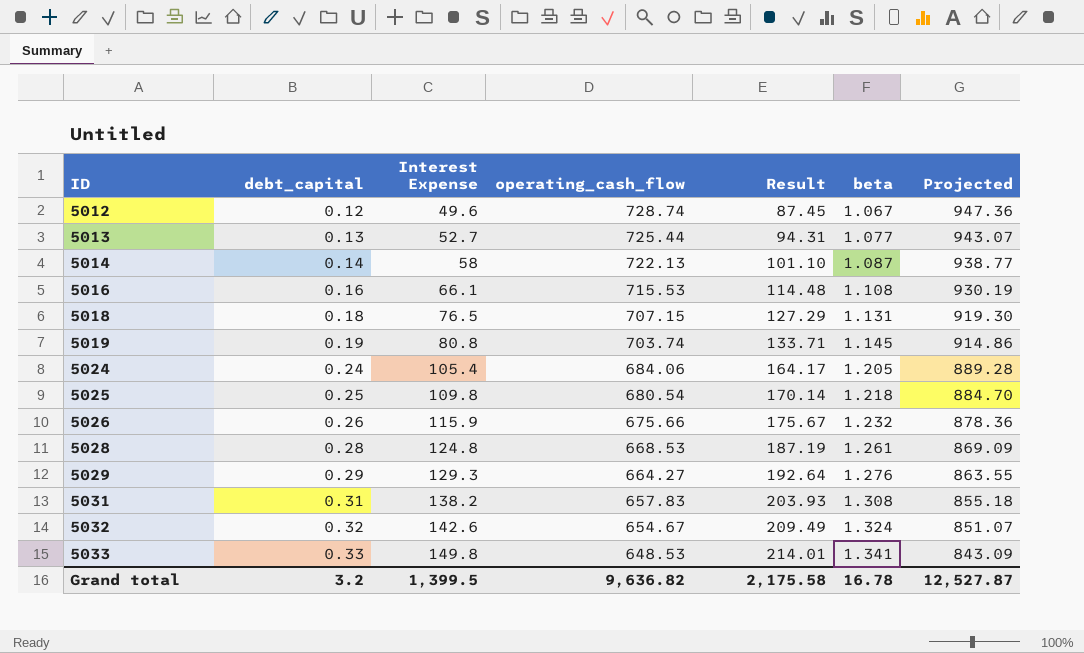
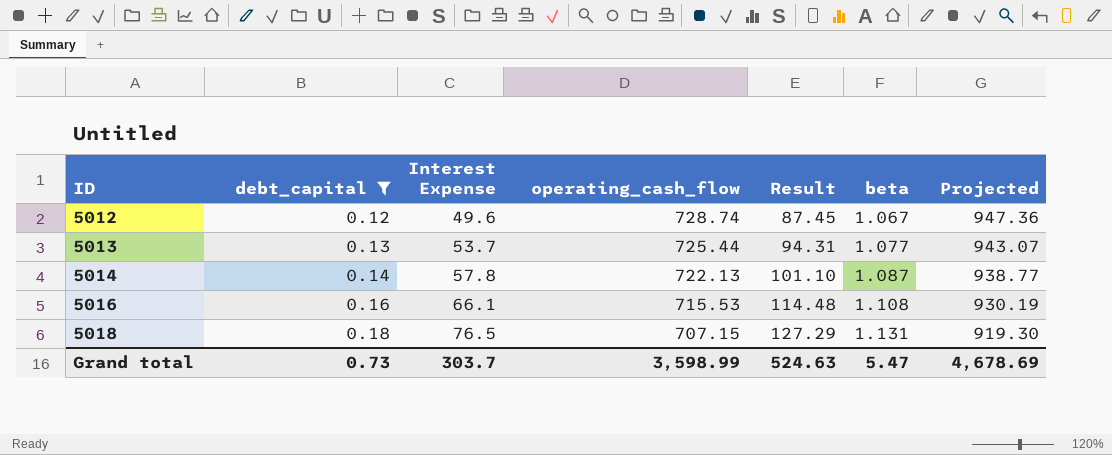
filter: none -> debt_capital <= 0.18
5013 | Interest Expense: 52.7 -> 53.7
5014 | Interest Expense: 58 -> 57.8
Grand total | debt_capital: 3.2 -> 0.73
Grand total | Interest Expense: 1,399.5 -> 303.7
Grand total | operating_cash_flow: 9,636.82 -> 3,598.99
Grand total | Result: 2,175.58 -> 524.63
Grand total | beta: 16.78 -> 5.47
Grand total | Projected: 12,527.87 -> 4,678.69

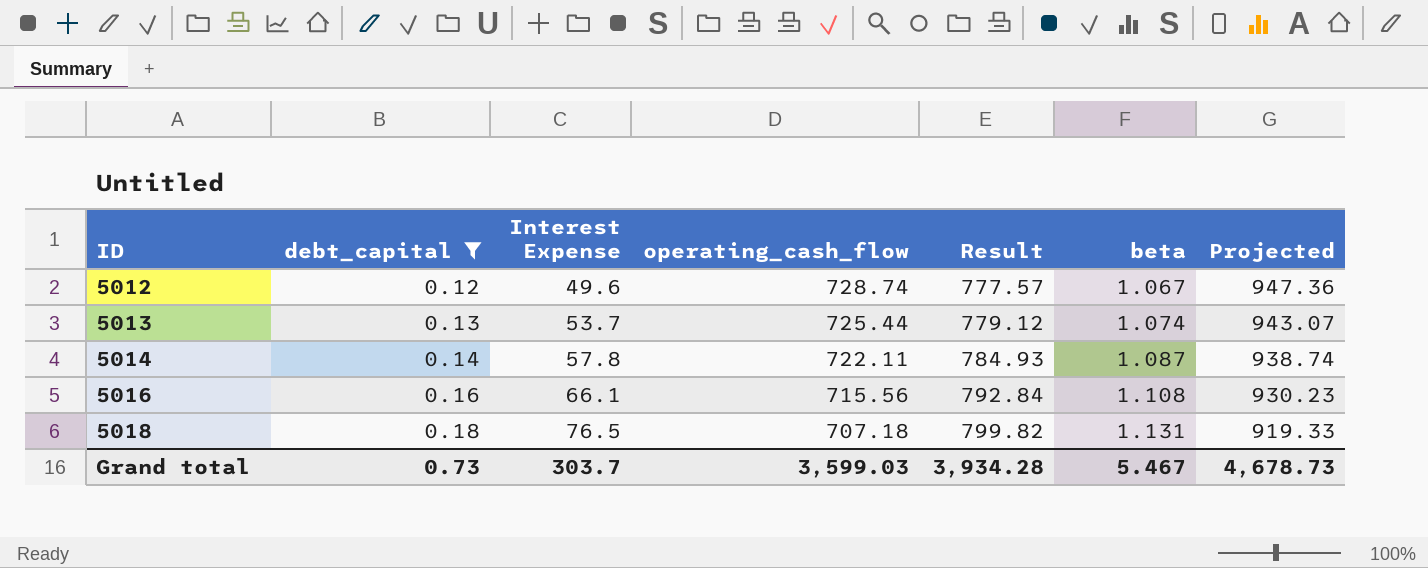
column Result | formula: [debt_capital] * [operating_cash_flow] -> [operating_cash_flow] * [beta]
5013 | beta: 1.077 -> 1.074
5014 | operating_cash_flow: 722.13 -> 722.11
5014 | Projected: 938.77 -> 938.74
5016 | operating_cash_flow: 715.53 -> 715.56
5016 | Projected: 930.19 -> 930.23
5018 | operating_cash_flow: 707.15 -> 707.18
5018 | Projected: 919.30 -> 919.33
Grand total | operating_cash_flow: 3,598.99 -> 3,599.03
Grand total | Result: 524.63 -> 3,934.28
Grand total | beta: 5.47 -> 5.467
Grand total | Projected: 4,678.69 -> 4,678.73

